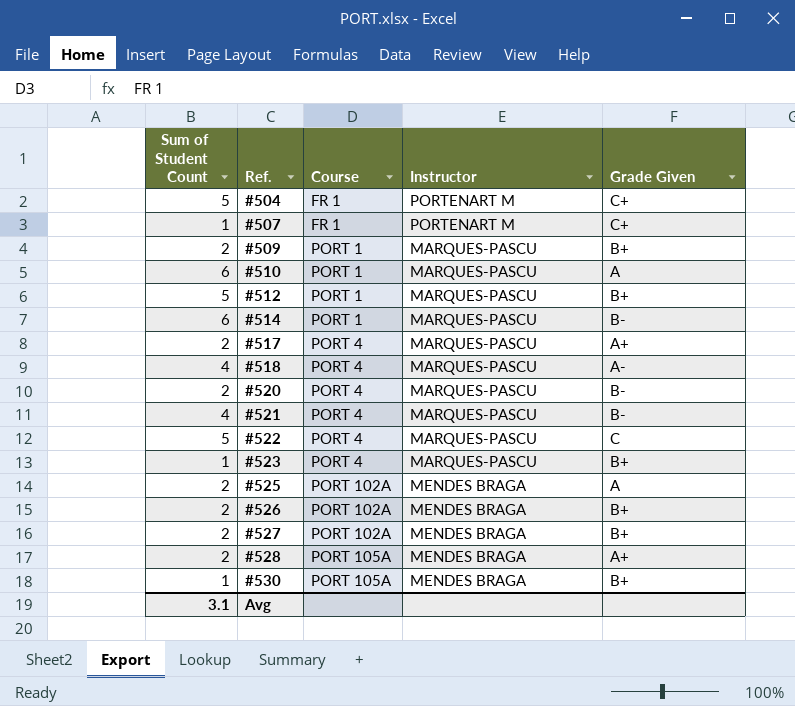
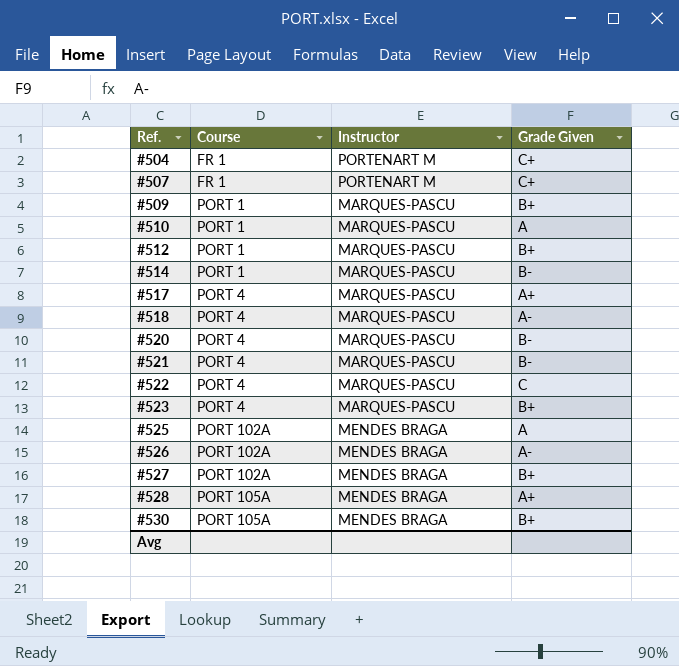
column Sum of Student Count | position: 1 -> none
#526 | Grade Given: B+ -> A-

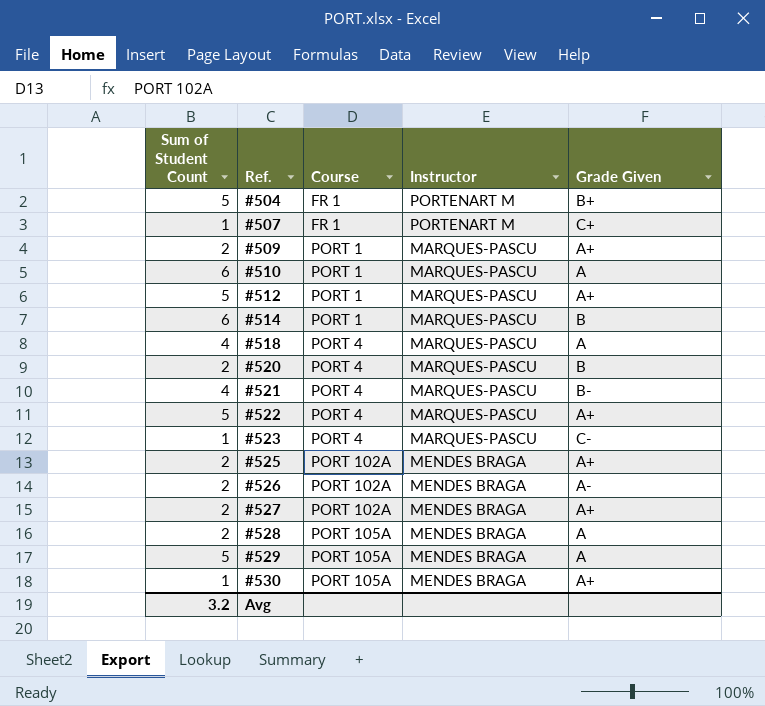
column Sum of Student Count | position: none -> 1
row #517: PORT 4 | MARQUES-PASCU | A+ -> none
#504 | Grade Given: C+ -> B+
#509 | Grade Given: B+ -> A+
#512 | Grade Given: B+ -> A+
#514 | Grade Given: B- -> B
#518 | Grade Given: A- -> A
#520 | Grade Given: B- -> B
#522 | Grade Given: C -> A+
#523 | Grade Given: B+ -> C-
#525 | Grade Given: A -> A+
#527 | Grade Given: B+ -> A+
#528 | Grade Given: A+ -> A
row #529: none -> 5 | PORT 105A | MENDES BRAGA | A
#530 | Grade Given: B+ -> A+

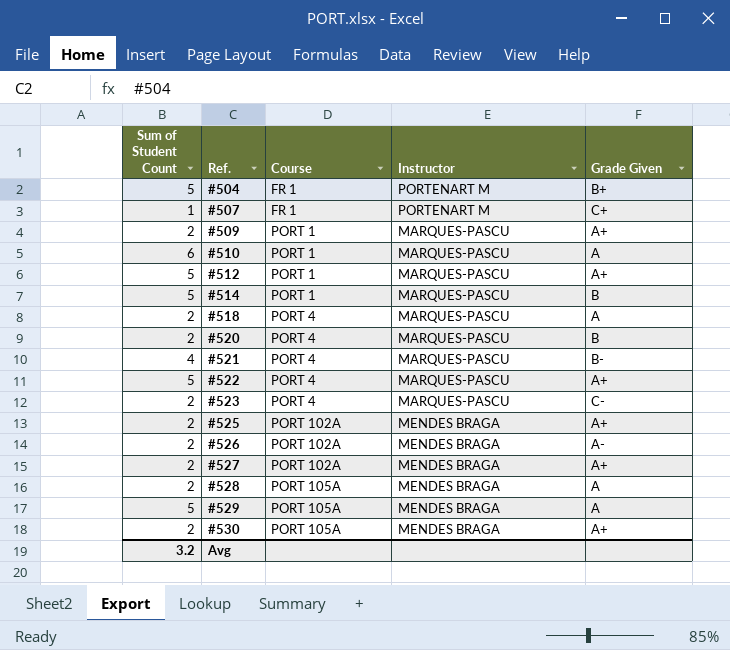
#514 | Sum of Student Count: 6 -> 5
#518 | Sum of Student Count: 4 -> 2
#523 | Sum of Student Count: 1 -> 2
#530 | Sum of Student Count: 1 -> 2

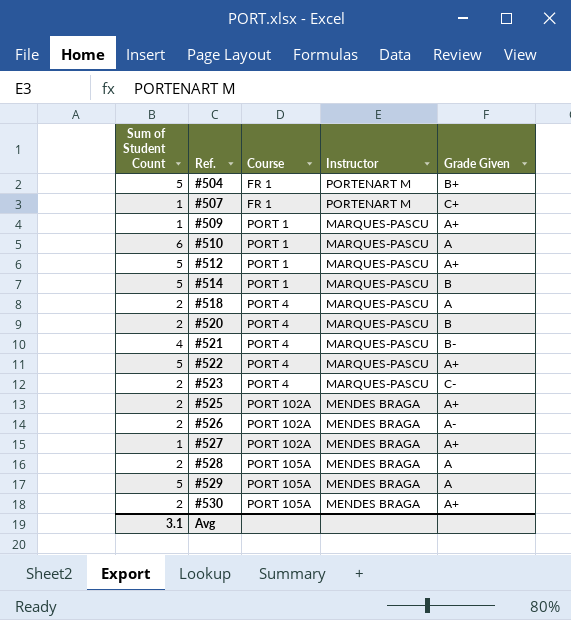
#509 | Sum of Student Count: 2 -> 1
#527 | Sum of Student Count: 2 -> 1
Avg | Sum of Student Count: 3.2 -> 3.1

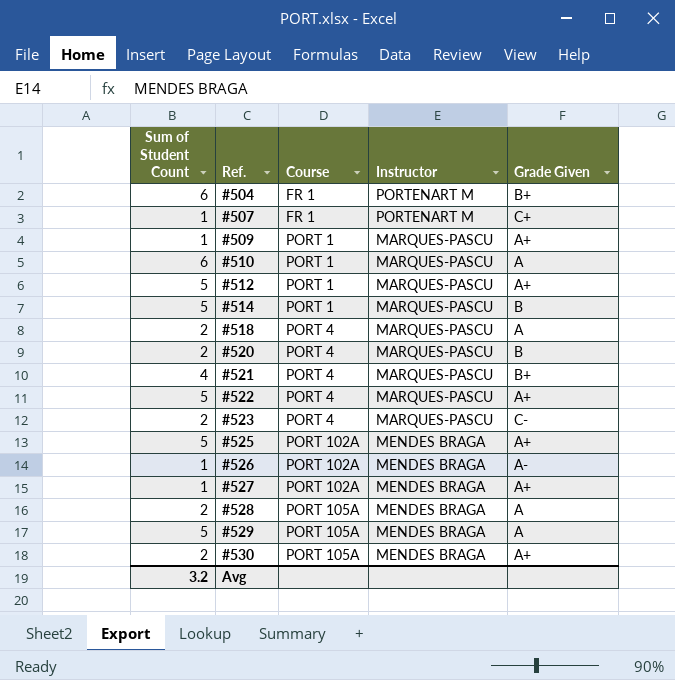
#504 | Sum of Student Count: 5 -> 6
#521 | Grade Given: B- -> B+
#525 | Sum of Student Count: 2 -> 5
#526 | Sum of Student Count: 2 -> 1
Avg | Sum of Student Count: 3.1 -> 3.2

